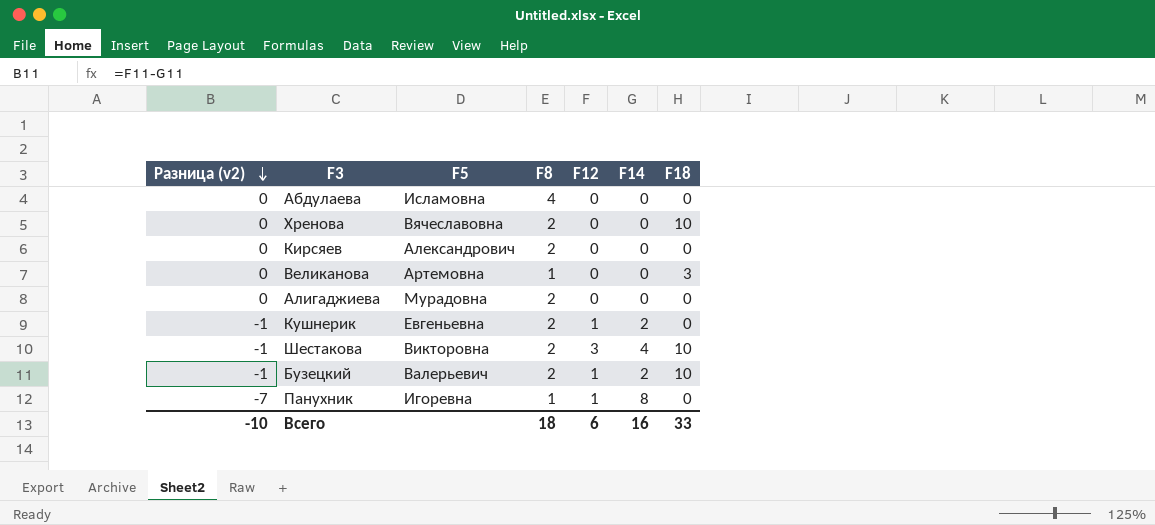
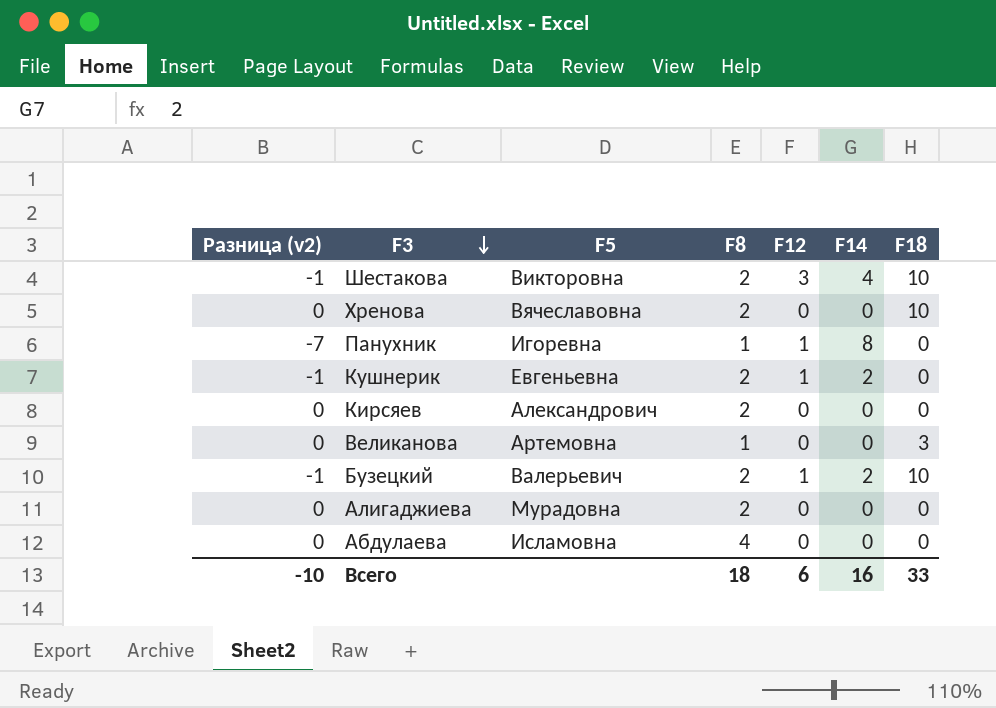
row order: Разница (v2) descending -> F3 descending

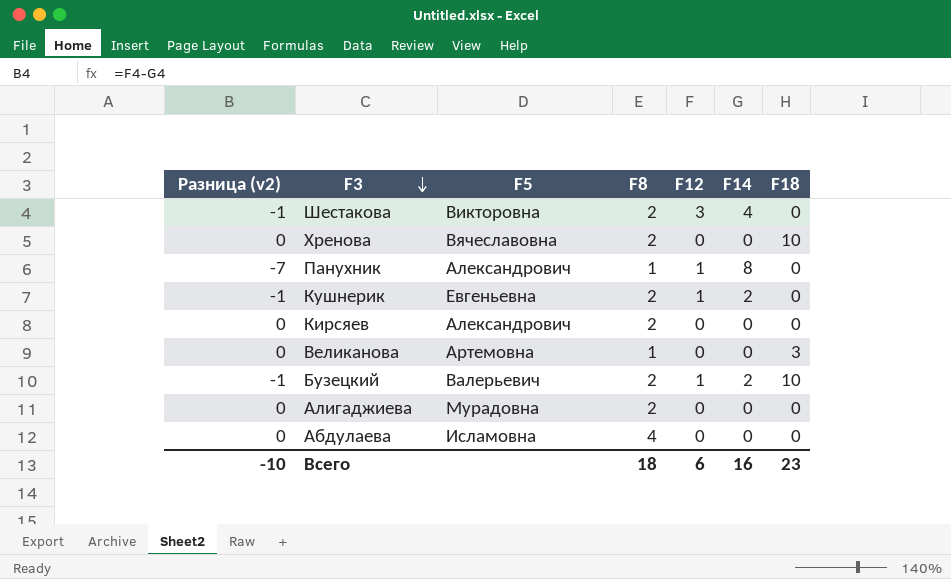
Шестакова | F18: 10 -> 0
Панухник | F5: Игоревна -> Александрович
Всего | F18: 33 -> 23

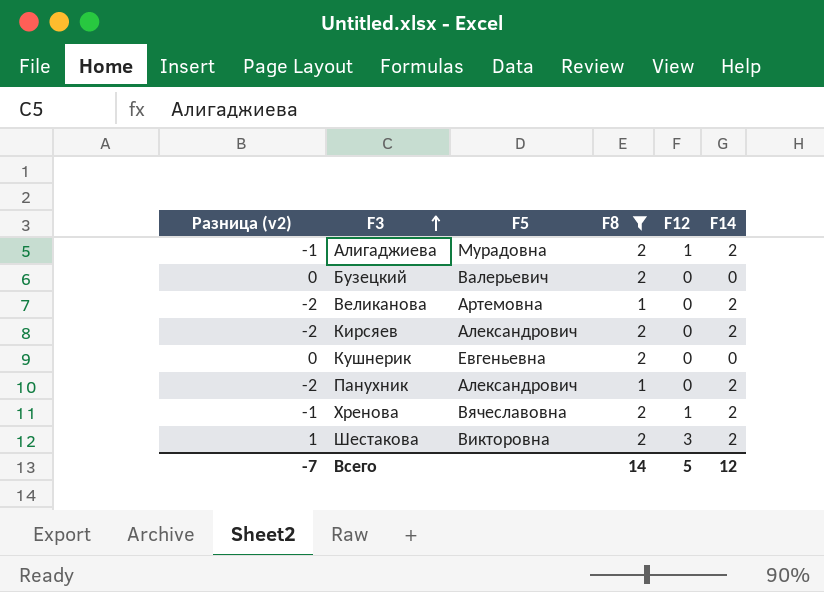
filter: none -> F8 != 4
row order: F3 descending -> F3 ascending
column F18 | position: 7 -> none
Алигаджиева | Разница (v2): 0 -> -1
Алигаджиева | F12: 0 -> 1
Алигаджиева | F14: 0 -> 2
Бузецкий | Разница (v2): -1 -> 0
Бузецкий | F12: 1 -> 0
Бузецкий | F14: 2 -> 0
Великанова | Разница (v2): 0 -> -2
Великанова | F14: 0 -> 2
Кирсяев | Разница (v2): 0 -> -2
Кирсяев | F14: 0 -> 2
Кушнерик | Разница (v2): -1 -> 0
Кушнерик | F12: 1 -> 0
Кушнерик | F14: 2 -> 0
Панухник | Разница (v2): -7 -> -2
Панухник | F12: 1 -> 0
Панухник | F14: 8 -> 2
Хренова | Разница (v2): 0 -> -1
Хренова | F12: 0 -> 1
Хренова | F14: 0 -> 2
Шестакова | Разница (v2): -1 -> 1
Шестакова | F14: 4 -> 2
Всего | Разница (v2): -10 -> -7
Всего | F8: 18 -> 14
Всего | F12: 6 -> 5
Всего | F14: 16 -> 12

